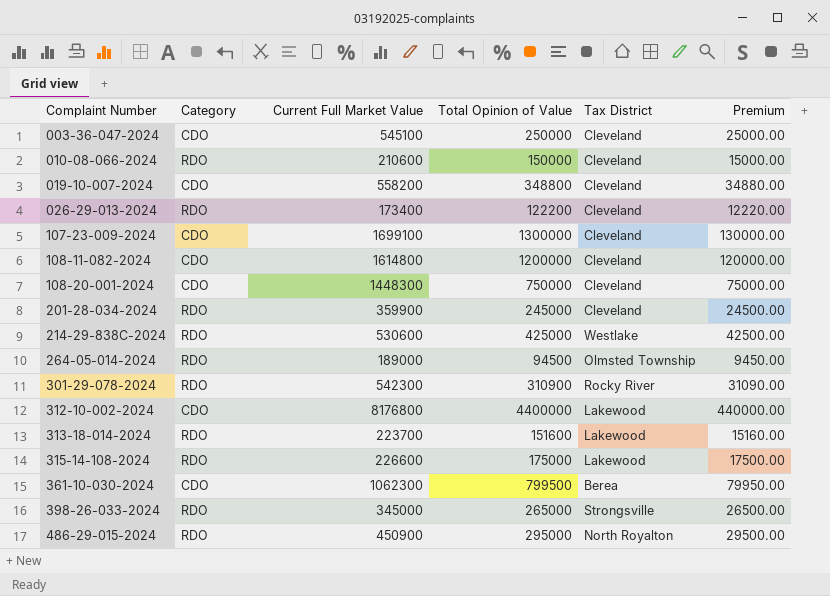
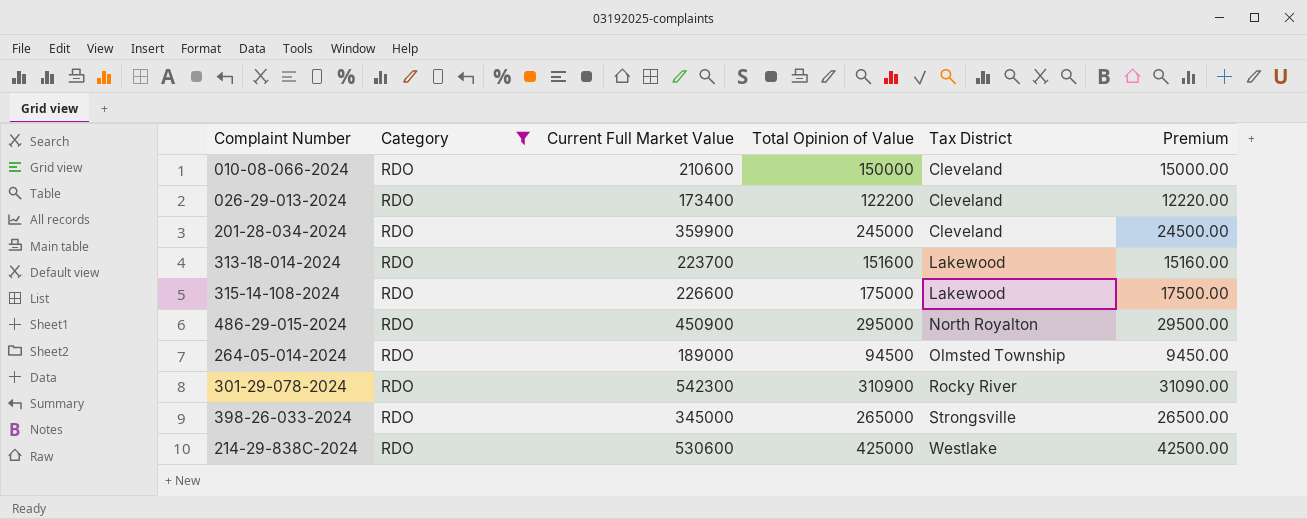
filter: none -> Category = RDO
row order: Complaint Number ascending -> Tax District ascending

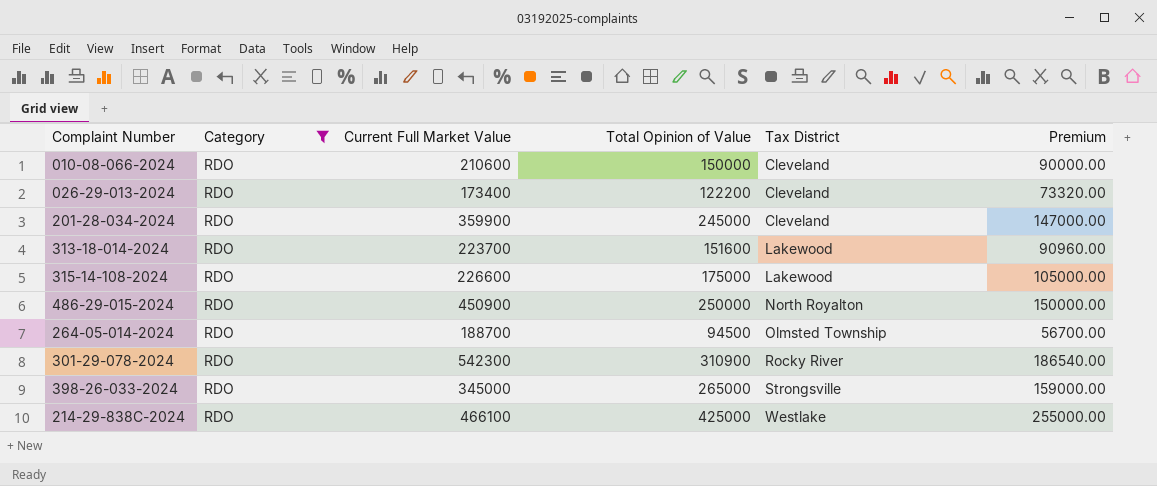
column Premium | formula: [Total Opinion of Value] * 0.1 -> [Total Opinion of Value] * 0.6
486-29-015-2024 | Total Opinion of Value: 295000 -> 250000
264-05-014-2024 | Current Full Market Value: 189000 -> 188700
214-29-838C-2024 | Current Full Market Value: 530600 -> 466100

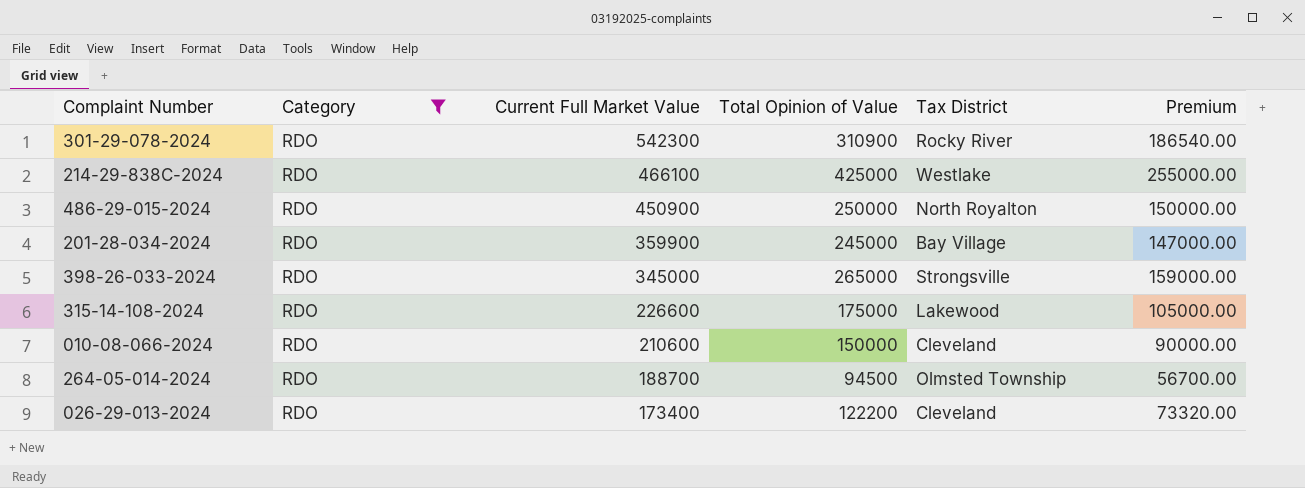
row order: Tax District ascending -> Current Full Market Value descending
row 313-18-014-2024: RDO | 223700 | 151600 | Lakewood | 90960.00 -> none
201-28-034-2024 | Tax District: Cleveland -> Bay Village

